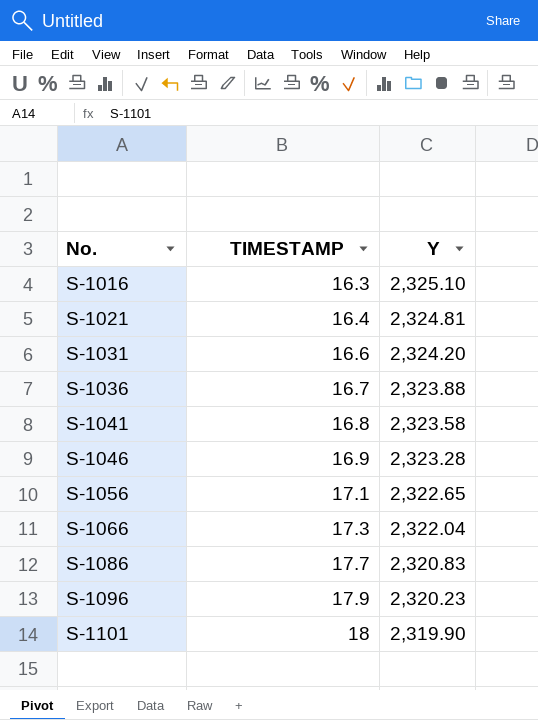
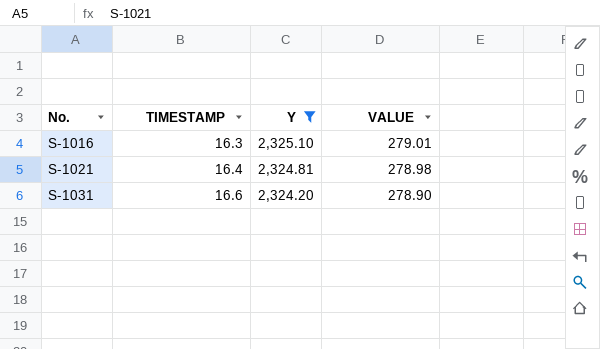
filter: none -> Y >= 2,324.20
column VALUE | formula: none -> [Y] * 0.12

